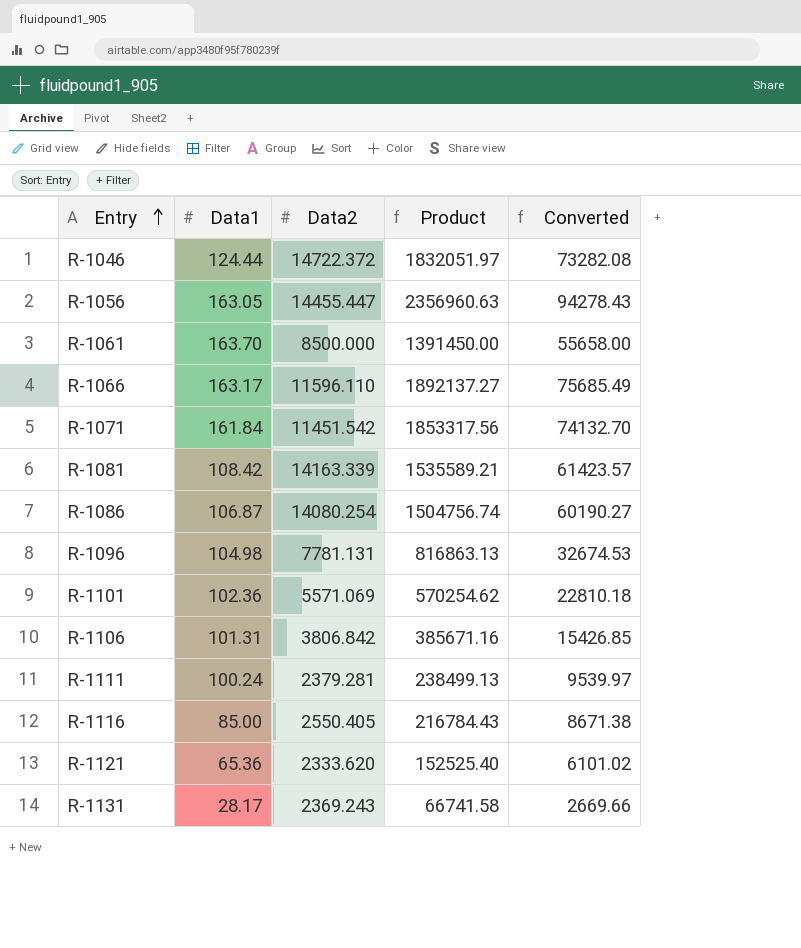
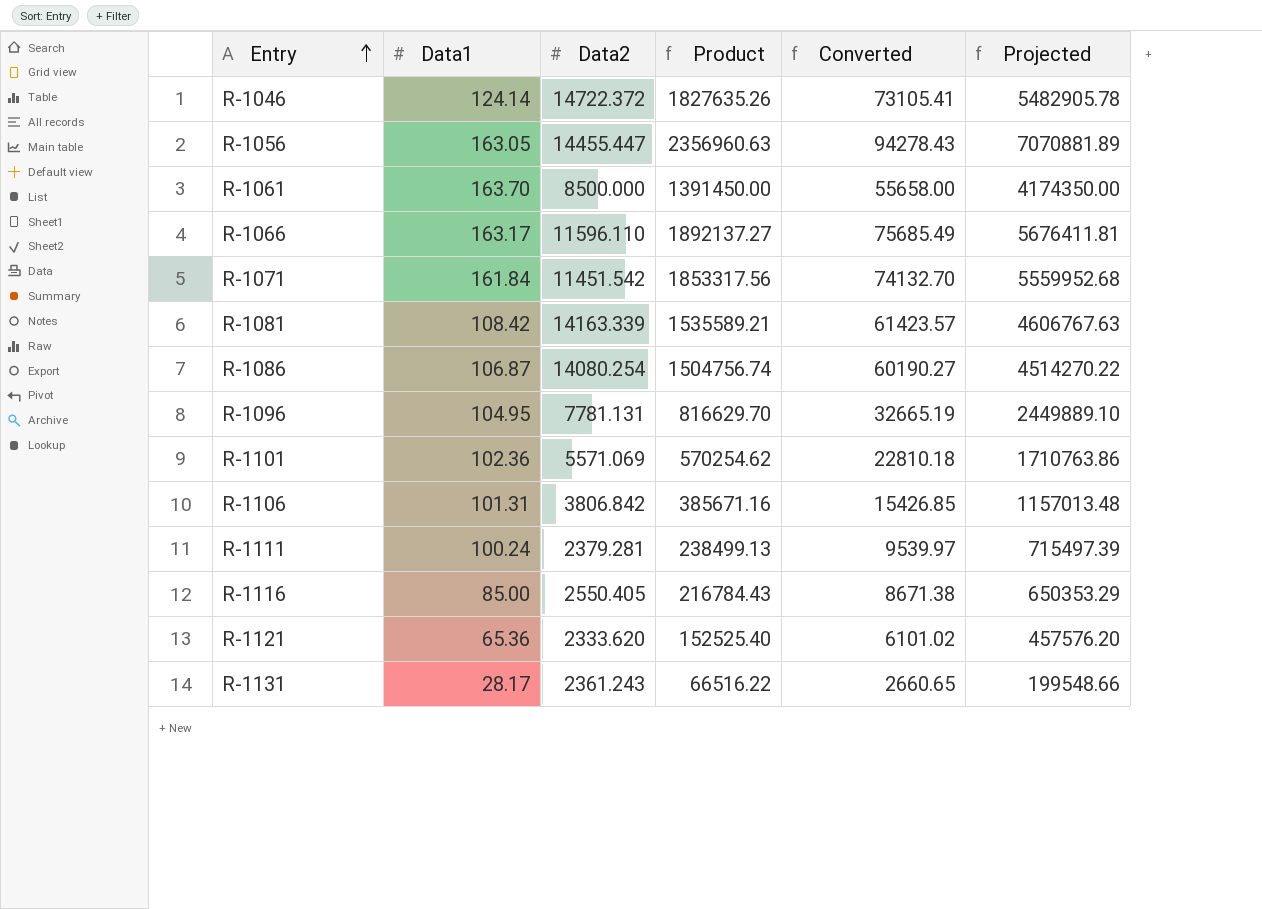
column Projected | formula: none -> [Product] * 3
R-1046 | Data1: 124.44 -> 124.14
R-1046 | Product: 1832051.97 -> 1827635.26
R-1046 | Converted: 73282.08 -> 73105.41
R-1096 | Data1: 104.98 -> 104.95
R-1096 | Product: 816863.13 -> 816629.70
R-1096 | Converted: 32674.53 -> 32665.19
R-1131 | Data2: 2369.243 -> 2361.243
R-1131 | Product: 66741.58 -> 66516.22
R-1131 | Converted: 2669.66 -> 2660.65

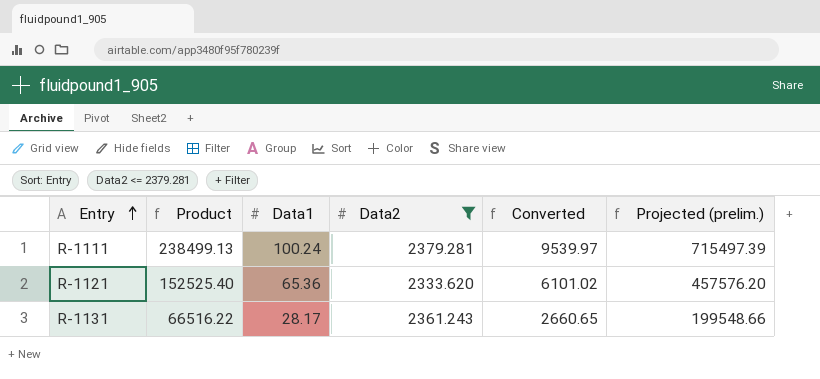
filter: none -> Data2 <= 2379.281
column Product | position: 4 -> 2
column name: Projected -> Projected (prelim.)

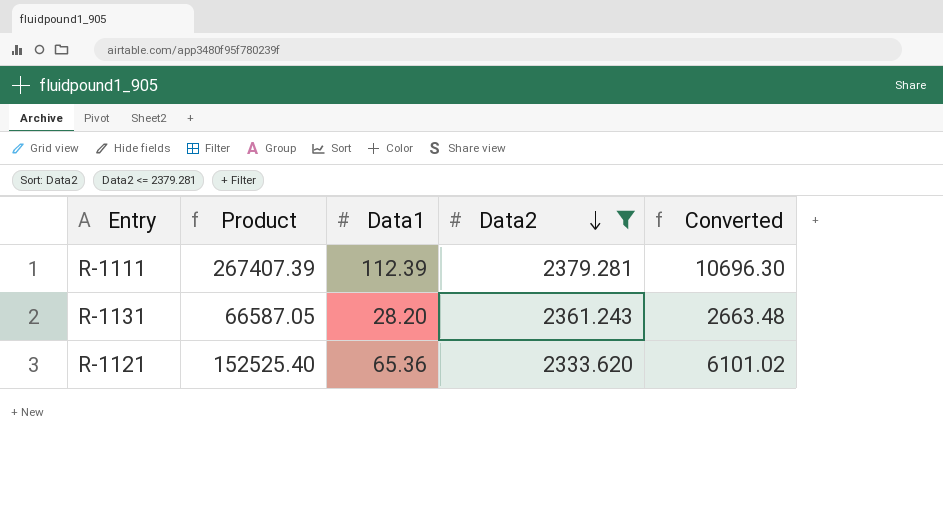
row order: Entry ascending -> Data2 descending
column Projected (prelim.) | formula: [Product] * 3 -> none
R-1111 | Product: 238499.13 -> 267407.39
R-1111 | Data1: 100.24 -> 112.39
R-1111 | Converted: 9539.97 -> 10696.30
R-1131 | Product: 66516.22 -> 66587.05
R-1131 | Data1: 28.17 -> 28.20
R-1131 | Converted: 2660.65 -> 2663.48

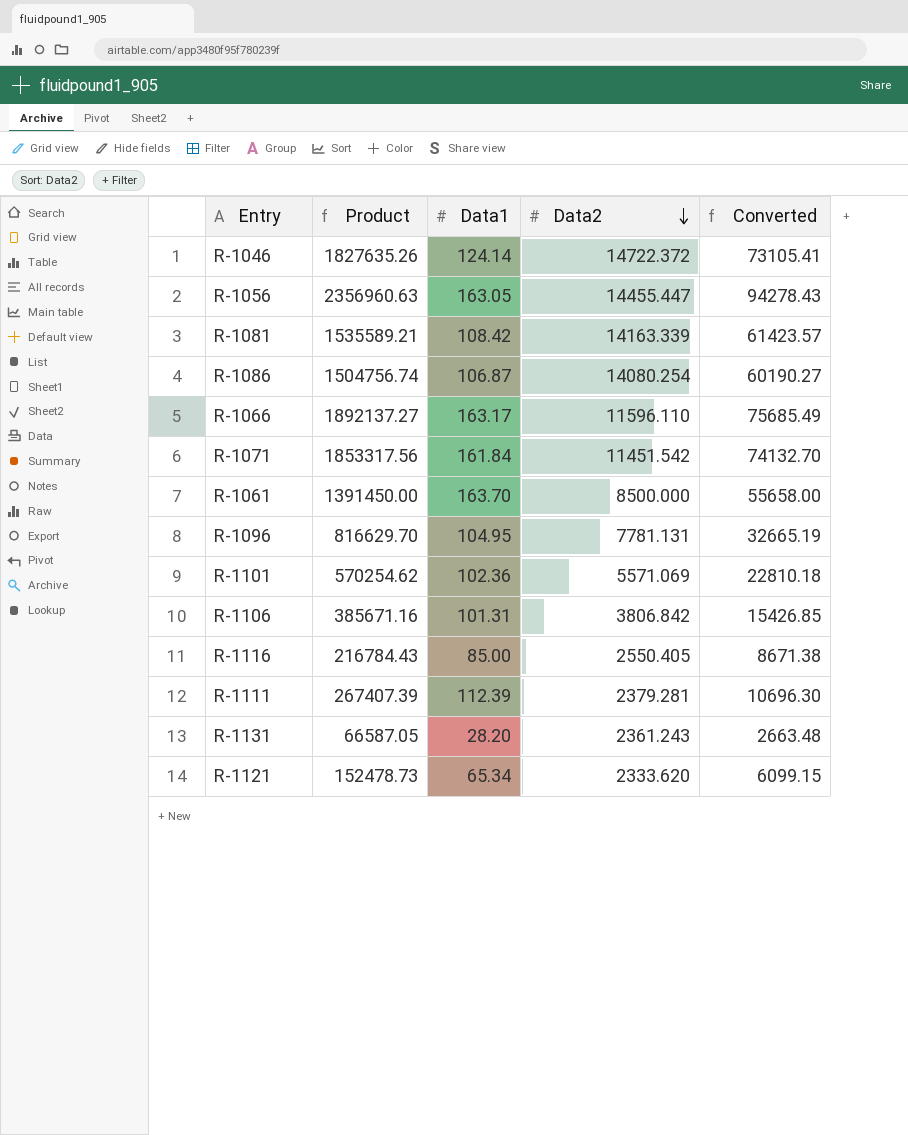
filter: Data2 <= 2379.281 -> none
R-1121 | Product: 152525.40 -> 152478.73
R-1121 | Data1: 65.36 -> 65.34
R-1121 | Converted: 6101.02 -> 6099.15

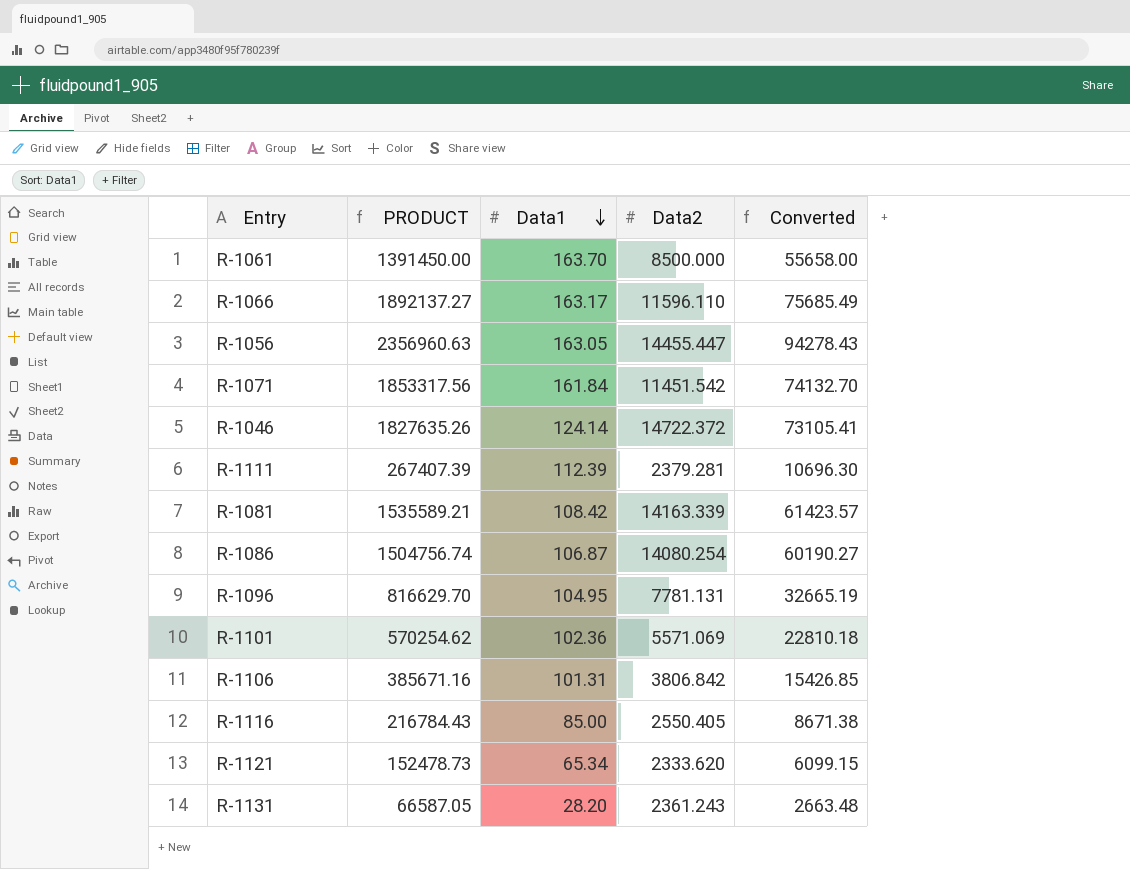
row order: Data2 descending -> Data1 descending
column name: Product -> PRODUCT

